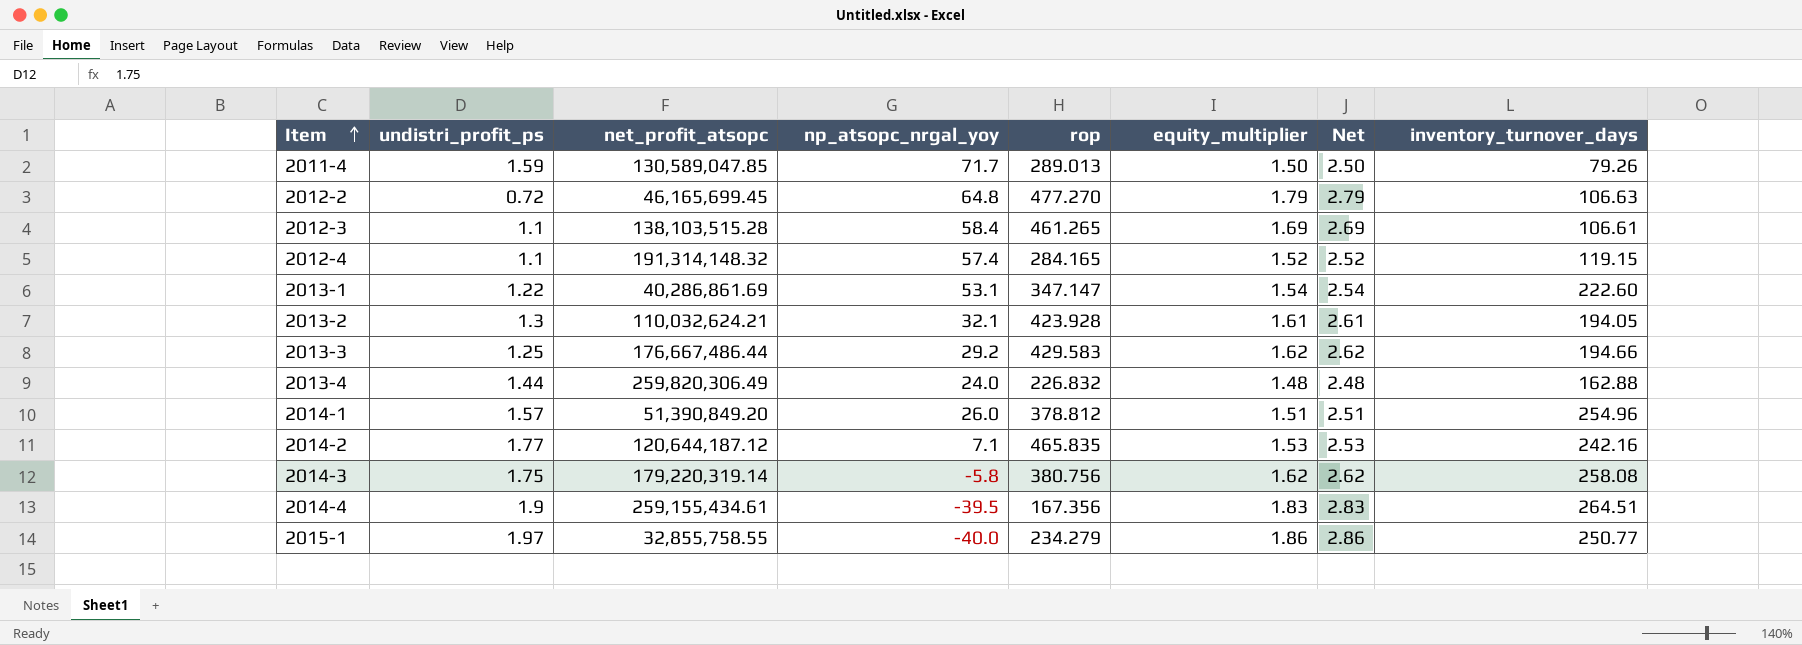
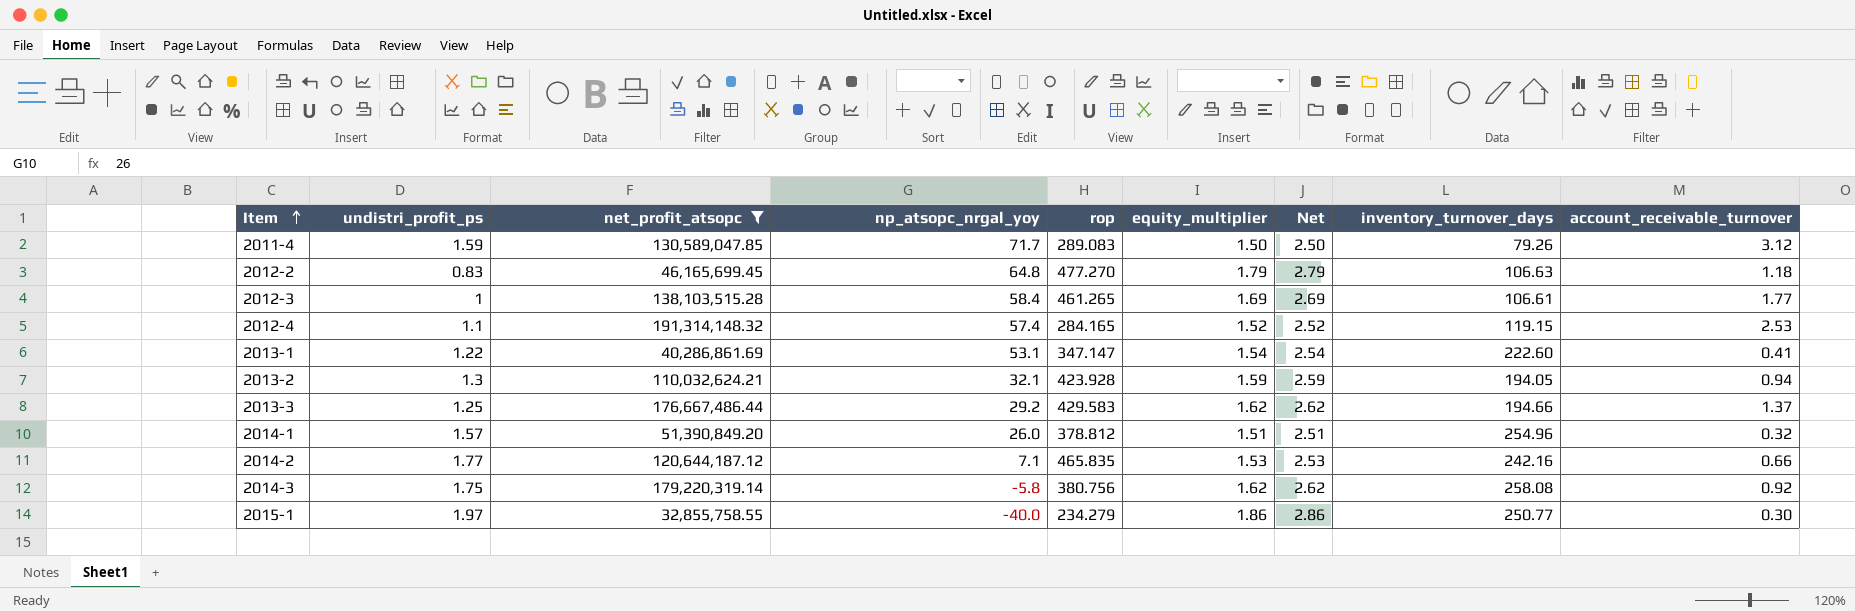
filter: none -> net_profit_atsopc <= 191,314,148.32
column account_receivable_turnover | position: none -> 9
2011-4 | rop: 289.013 -> 289.083
2012-2 | undistri_profit_ps: 0.72 -> 0.83
2012-3 | undistri_profit_ps: 1.1 -> 1
2013-2 | equity_multiplier: 1.61 -> 1.59
2013-2 | Net: 2.61 -> 2.59

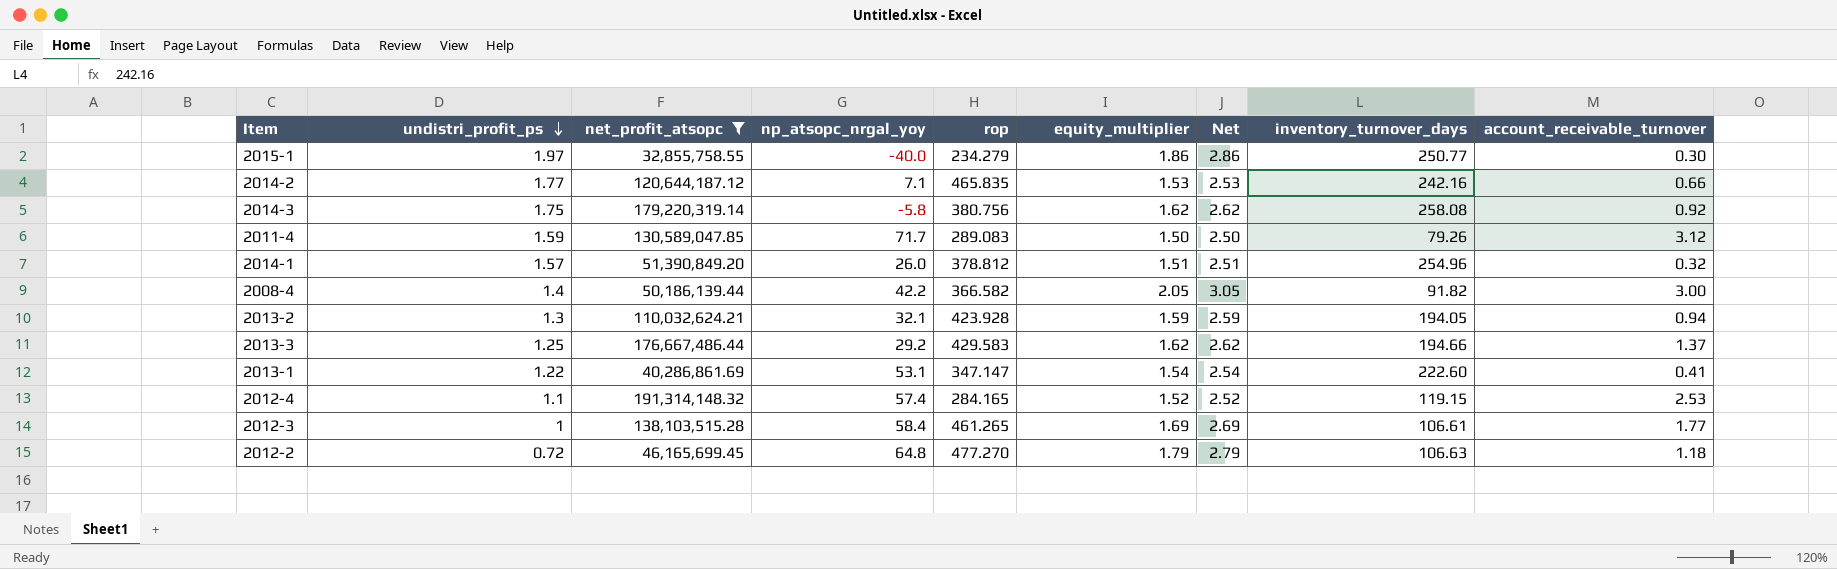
row order: Item ascending -> undistri_profit_ps descending
row 2008-4: none -> 1.4 | 50,186,139.44 | 42.2 | 366.582 | 2.05 | 3.05 | 91.82 | 3.00
2012-2 | undistri_profit_ps: 0.83 -> 0.72

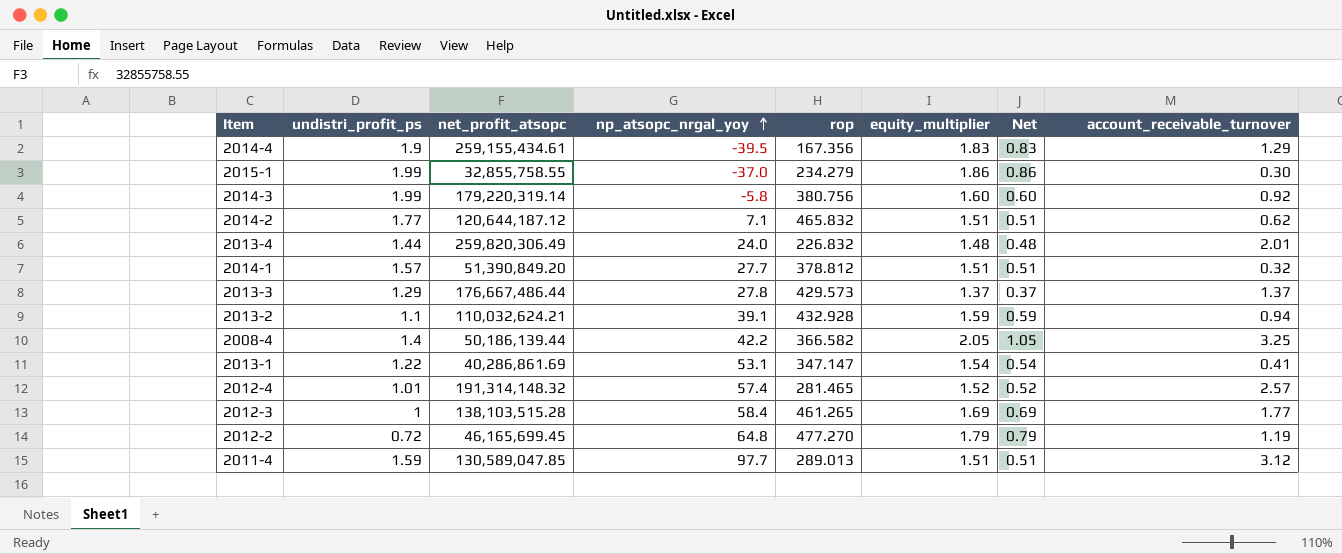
filter: net_profit_atsopc <= 191,314,148.32 -> none
row order: undistri_profit_ps descending -> np_atsopc_nrgal_yoy ascending
column inventory_turnover_days | position: 8 -> none
column Net | formula: [equity_multiplier] + 1 -> [equity_multiplier] - 1
2015-1 | undistri_profit_ps: 1.97 -> 1.99
2015-1 | np_atsopc_nrgal_yoy: -40.0 -> -37.0
2014-3 | undistri_profit_ps: 1.75 -> 1.99
2014-3 | equity_multiplier: 1.62 -> 1.60
2014-2 | rop: 465.835 -> 465.832
2014-2 | equity_multiplier: 1.53 -> 1.51
2014-2 | account_receivable_turnover: 0.66 -> 0.62
2014-1 | np_atsopc_nrgal_yoy: 26.0 -> 27.7
2013-3 | undistri_profit_ps: 1.25 -> 1.29
2013-3 | np_atsopc_nrgal_yoy: 29.2 -> 27.8
2013-3 | rop: 429.583 -> 429.573
2013-3 | equity_multiplier: 1.62 -> 1.37
2013-2 | undistri_profit_ps: 1.3 -> 1.1
2013-2 | np_atsopc_nrgal_yoy: 32.1 -> 39.1
2013-2 | rop: 423.928 -> 432.928
2008-4 | account_receivable_turnover: 3.00 -> 3.25
2012-4 | undistri_profit_ps: 1.1 -> 1.01
2012-4 | rop: 284.165 -> 281.465
2012-4 | account_receivable_turnover: 2.53 -> 2.57
2012-2 | account_receivable_turnover: 1.18 -> 1.19
2011-4 | np_atsopc_nrgal_yoy: 71.7 -> 97.7
2011-4 | rop: 289.083 -> 289.013
2011-4 | equity_multiplier: 1.50 -> 1.51

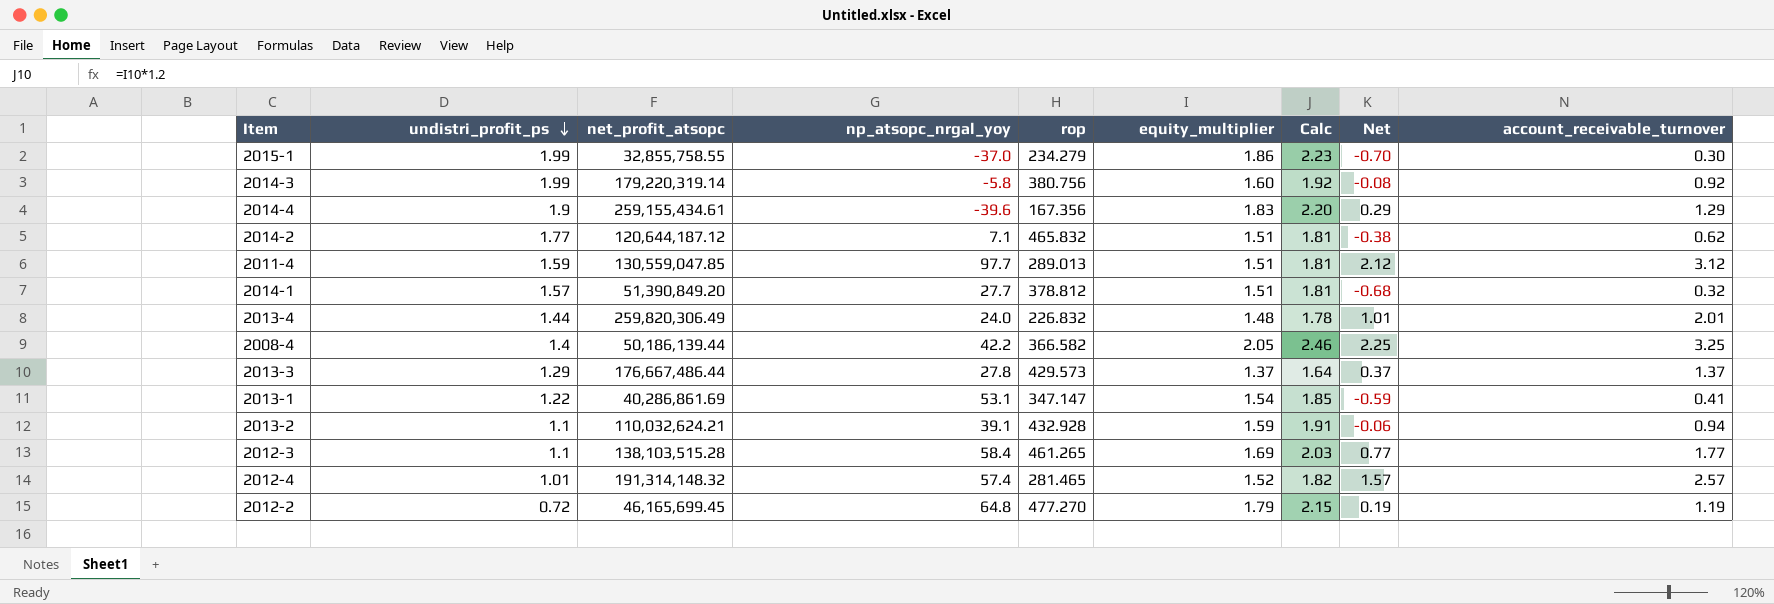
row order: np_atsopc_nrgal_yoy ascending -> undistri_profit_ps descending
column Calc | formula: none -> [equity_multiplier] * 1.2
column Net | formula: [equity_multiplier] - 1 -> [account_receivable_turnover] - 1
2014-4 | np_atsopc_nrgal_yoy: -39.5 -> -39.6
2011-4 | net_profit_atsopc: 130,589,047.85 -> 130,559,047.85
2012-3 | undistri_profit_ps: 1 -> 1.1

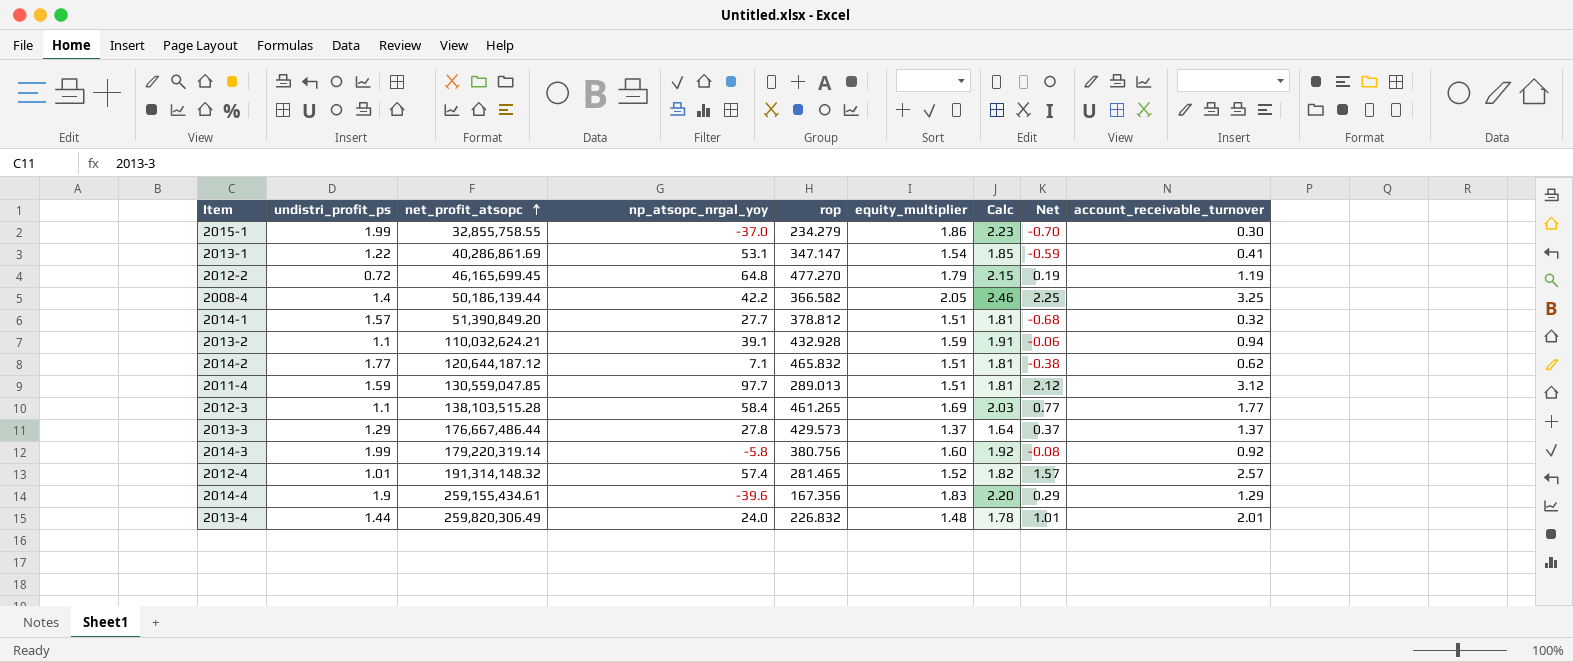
row order: undistri_profit_ps descending -> net_profit_atsopc ascending

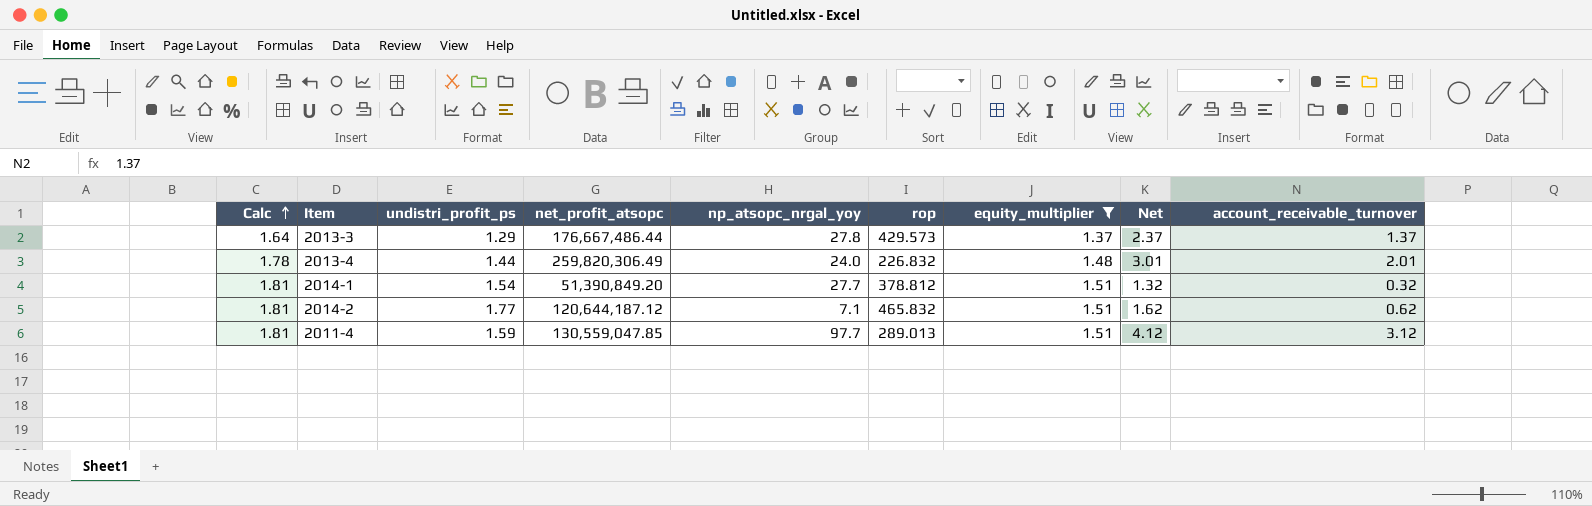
filter: none -> equity_multiplier <= 1.51
row order: net_profit_atsopc ascending -> Calc ascending
column Calc | position: 7 -> 1
column Net | formula: [account_receivable_turnover] - 1 -> [account_receivable_turnover] + 1
2014-1 | undistri_profit_ps: 1.57 -> 1.54

